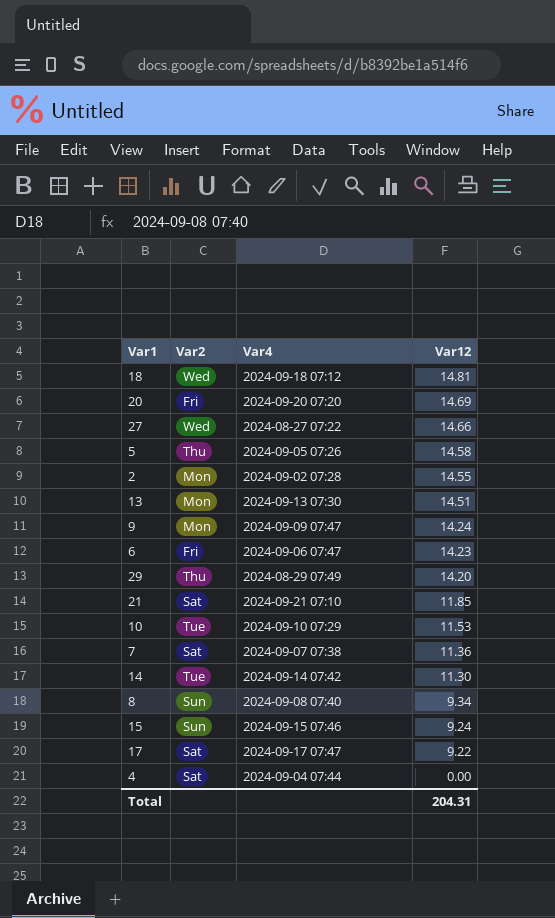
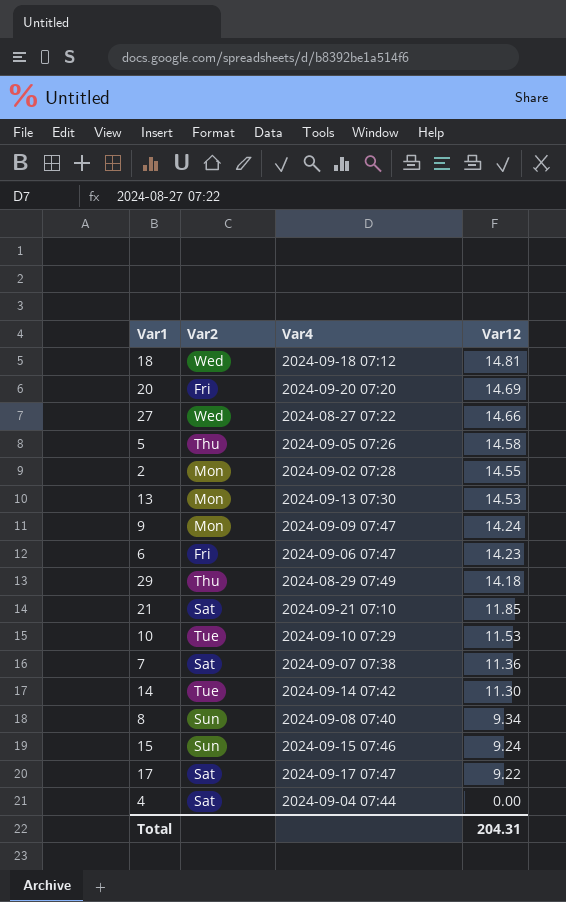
13 | Var12: 14.51 -> 14.53
29 | Var12: 14.20 -> 14.18

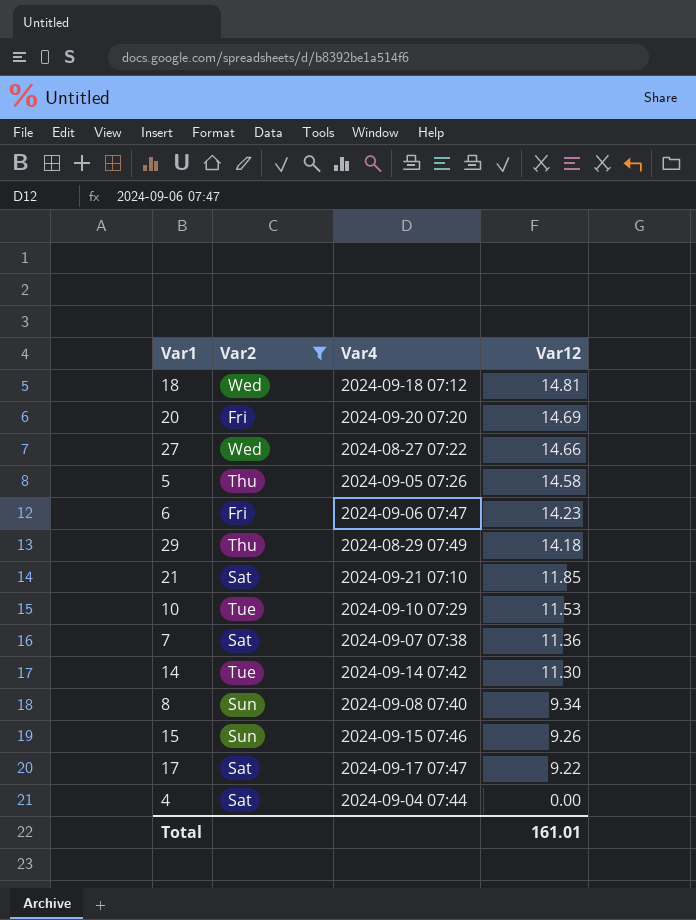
filter: none -> Var2 != Mon
15 | Var12: 9.24 -> 9.26
Total | Var12: 204.31 -> 161.01

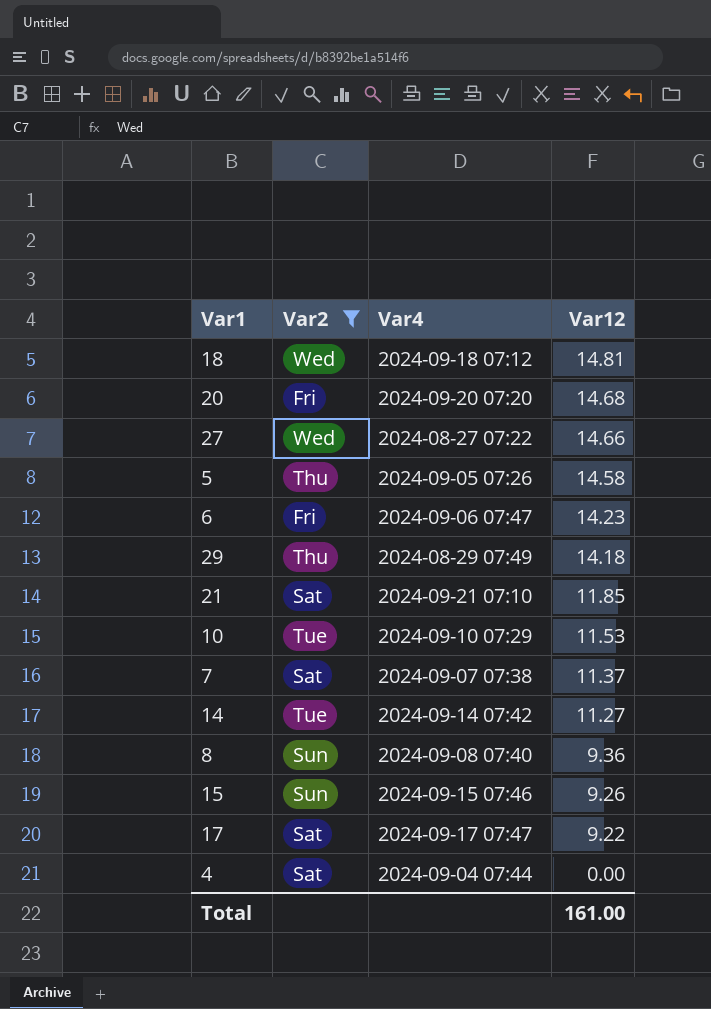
20 | Var12: 14.69 -> 14.68
7 | Var12: 11.36 -> 11.37
14 | Var12: 11.30 -> 11.27
8 | Var12: 9.34 -> 9.36
Total | Var12: 161.01 -> 161.00

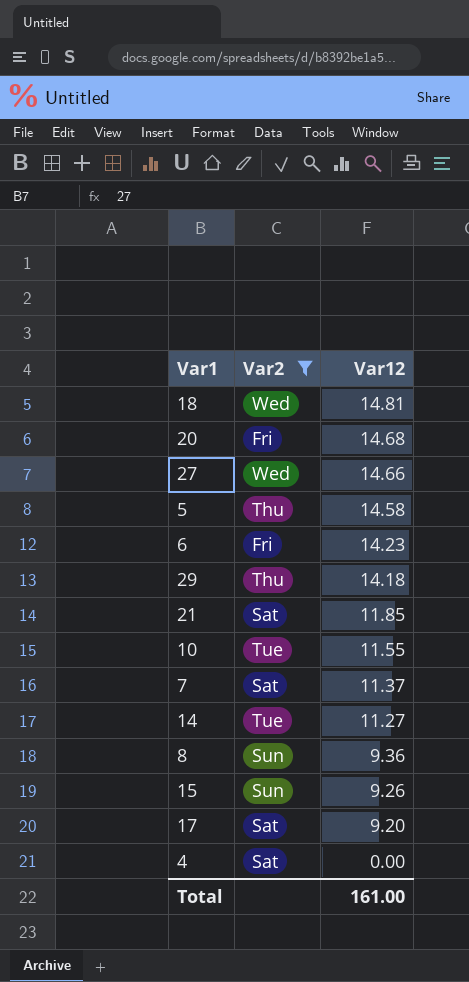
column Var4 | position: 3 -> none
10 | Var12: 11.53 -> 11.55
17 | Var12: 9.22 -> 9.20

